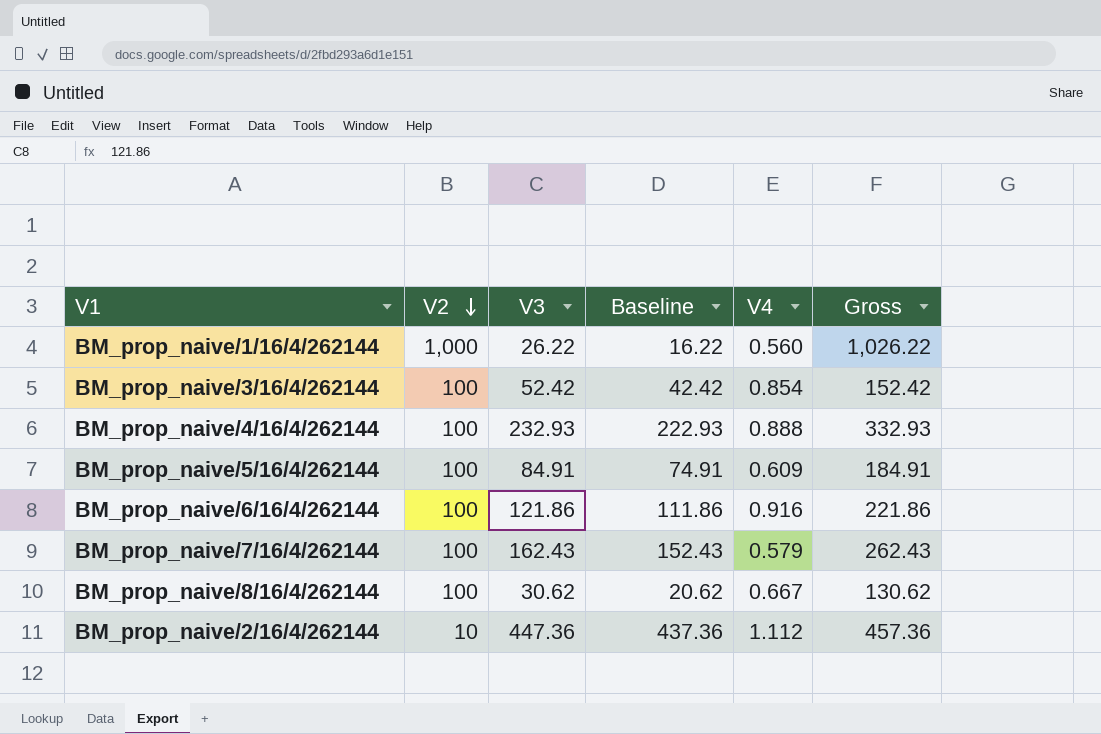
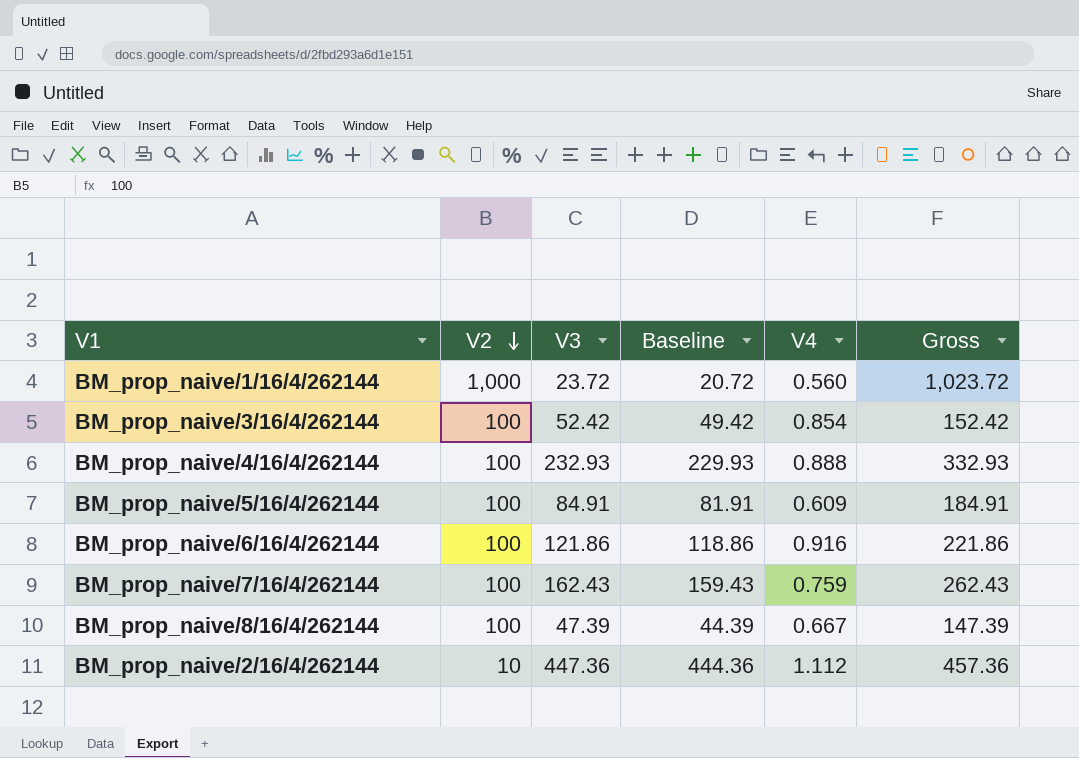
column Baseline | formula: [V3] - 10 -> [V3] - 3
BM_prop_naive/1/16/4/262144 | V3: 26.22 -> 23.72
BM_prop_naive/1/16/4/262144 | Gross: 1,026.22 -> 1,023.72
BM_prop_naive/7/16/4/262144 | V4: 0.579 -> 0.759
BM_prop_naive/8/16/4/262144 | V3: 30.62 -> 47.39
BM_prop_naive/8/16/4/262144 | Gross: 130.62 -> 147.39

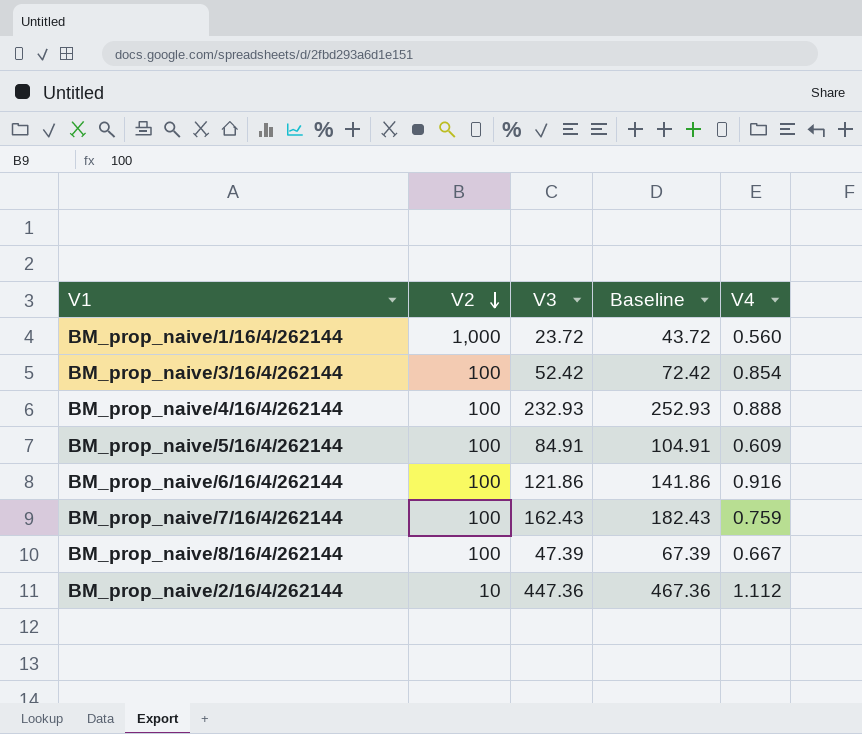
column Gross | formula: [V2] + [V3] -> none
column Baseline | formula: [V3] - 3 -> [V3] + 20

